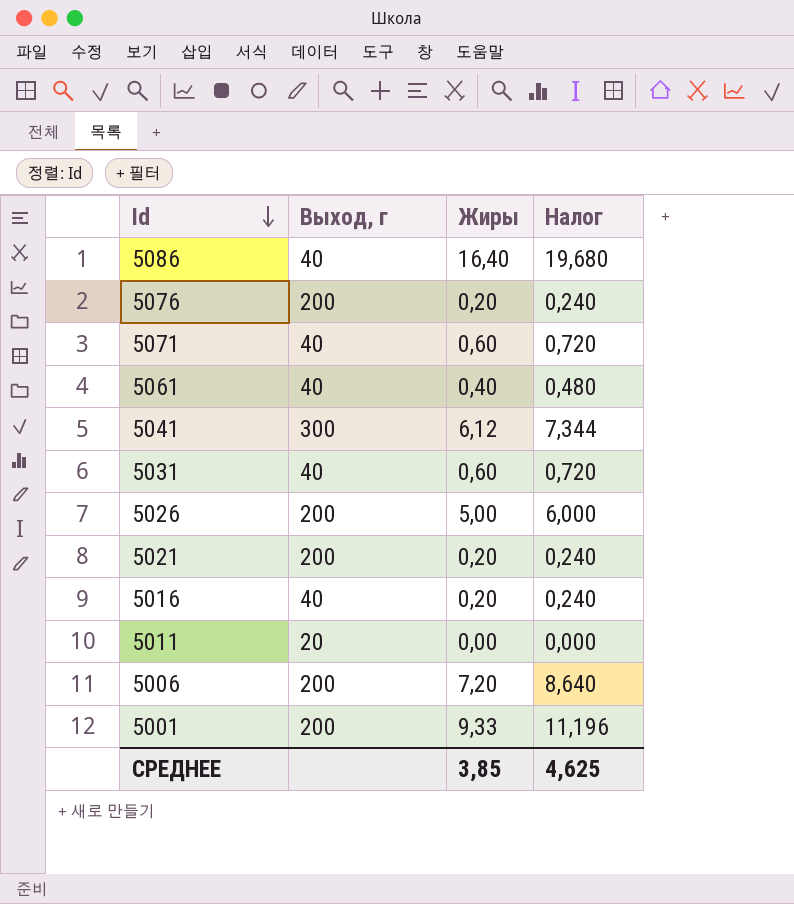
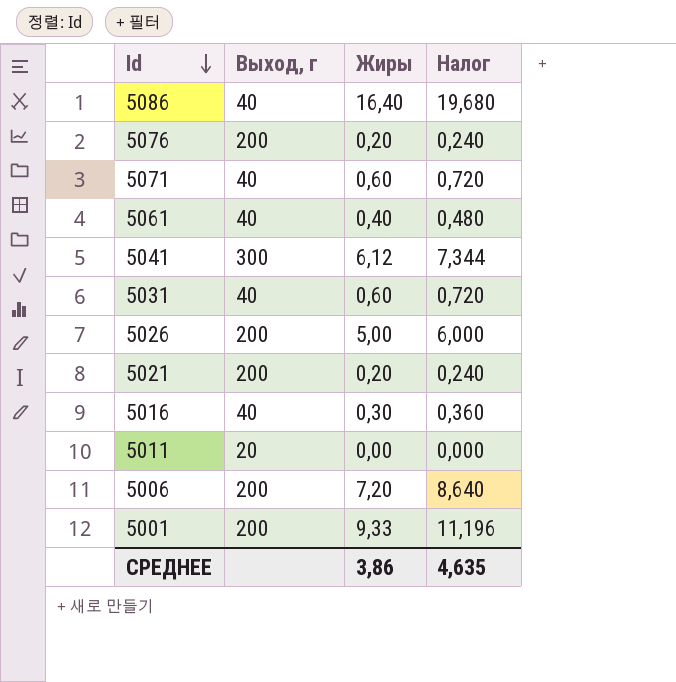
5016 | Жиры: 0,20 -> 0,30
5016 | Налог: 0,240 -> 0,360
СРЕДНЕЕ | Жиры: 3,85 -> 3,86
СРЕДНЕЕ | Налог: 4,625 -> 4,635

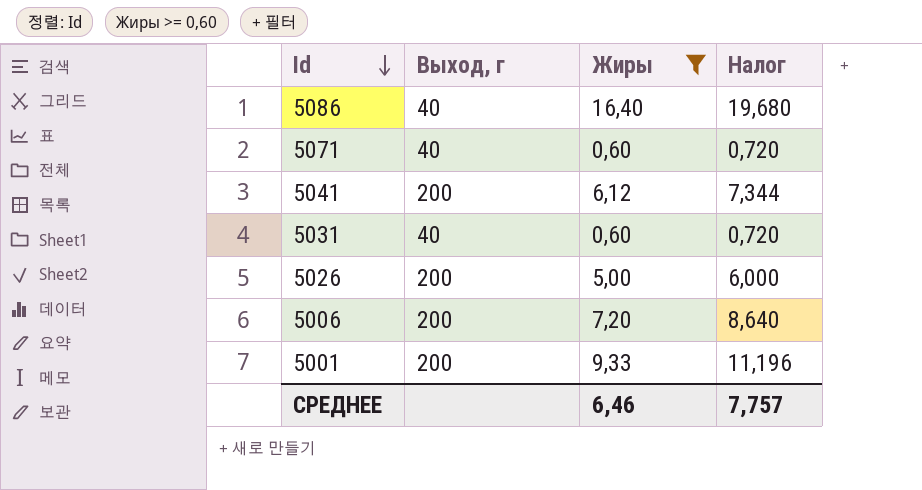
filter: none -> Жиры >= 0,60
5041 | Выход, г: 300 -> 200
СРЕДНЕЕ | Жиры: 3,86 -> 6,46
СРЕДНЕЕ | Налог: 4,635 -> 7,757

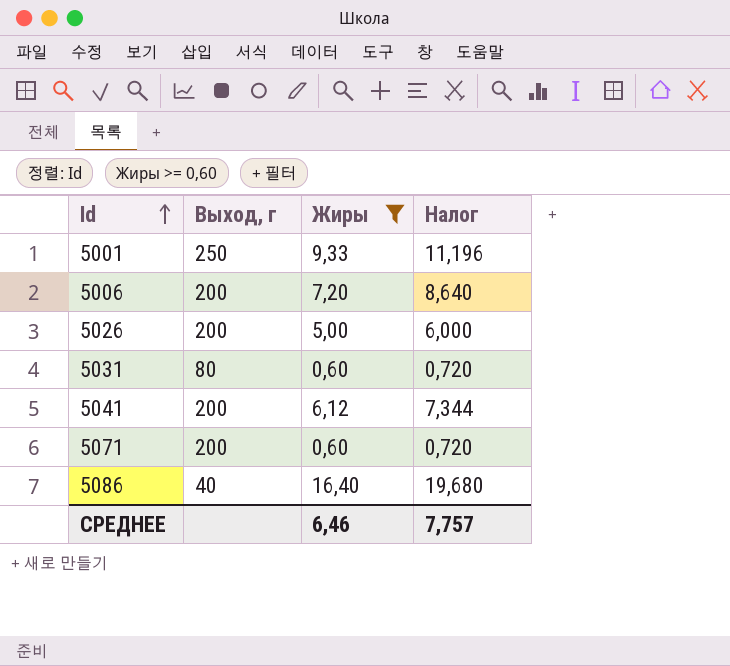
row order: Id descending -> Id ascending
5001 | Выход, г: 200 -> 250
5031 | Выход, г: 40 -> 80
5071 | Выход, г: 40 -> 200

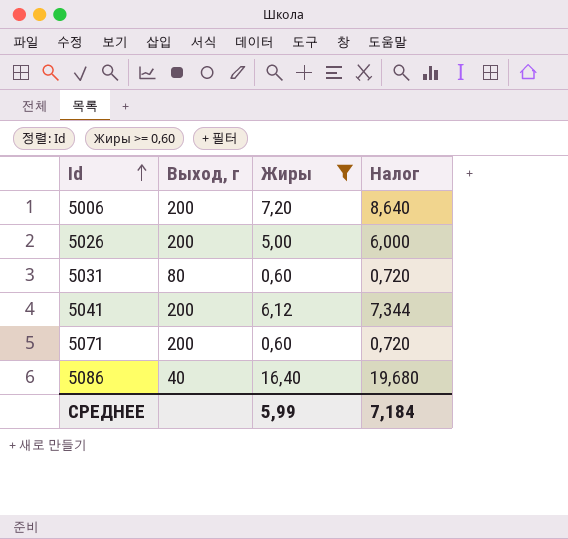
row 5001: 250 | 9,33 | 11,196 -> none
СРЕДНЕЕ | Жиры: 6,46 -> 5,99
СРЕДНЕЕ | Налог: 7,757 -> 7,184

